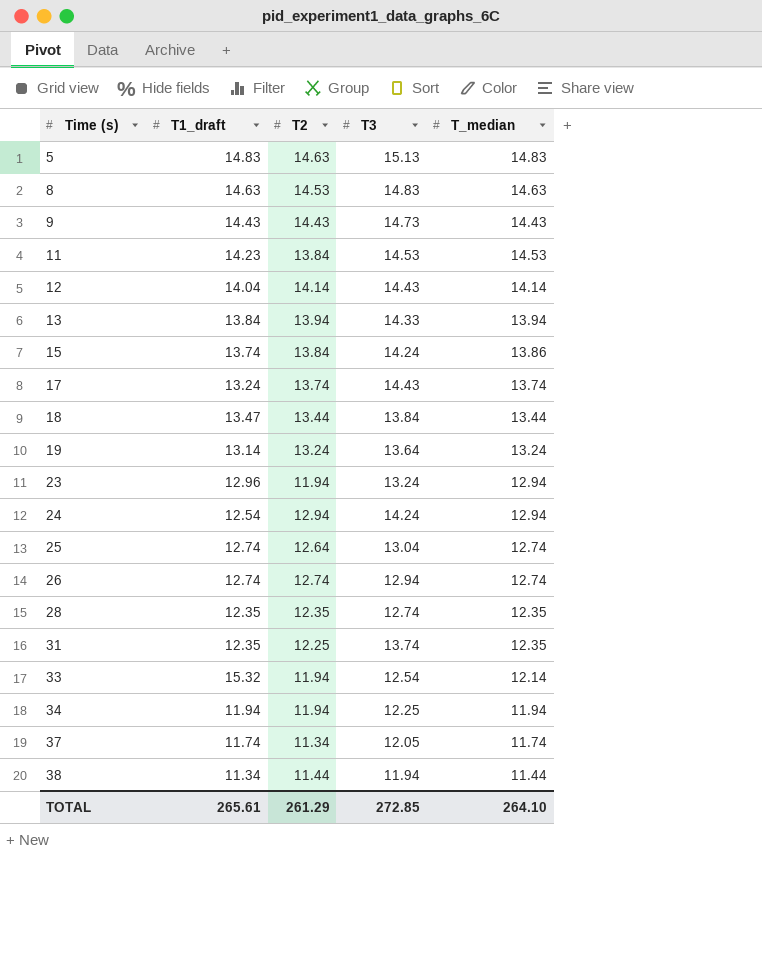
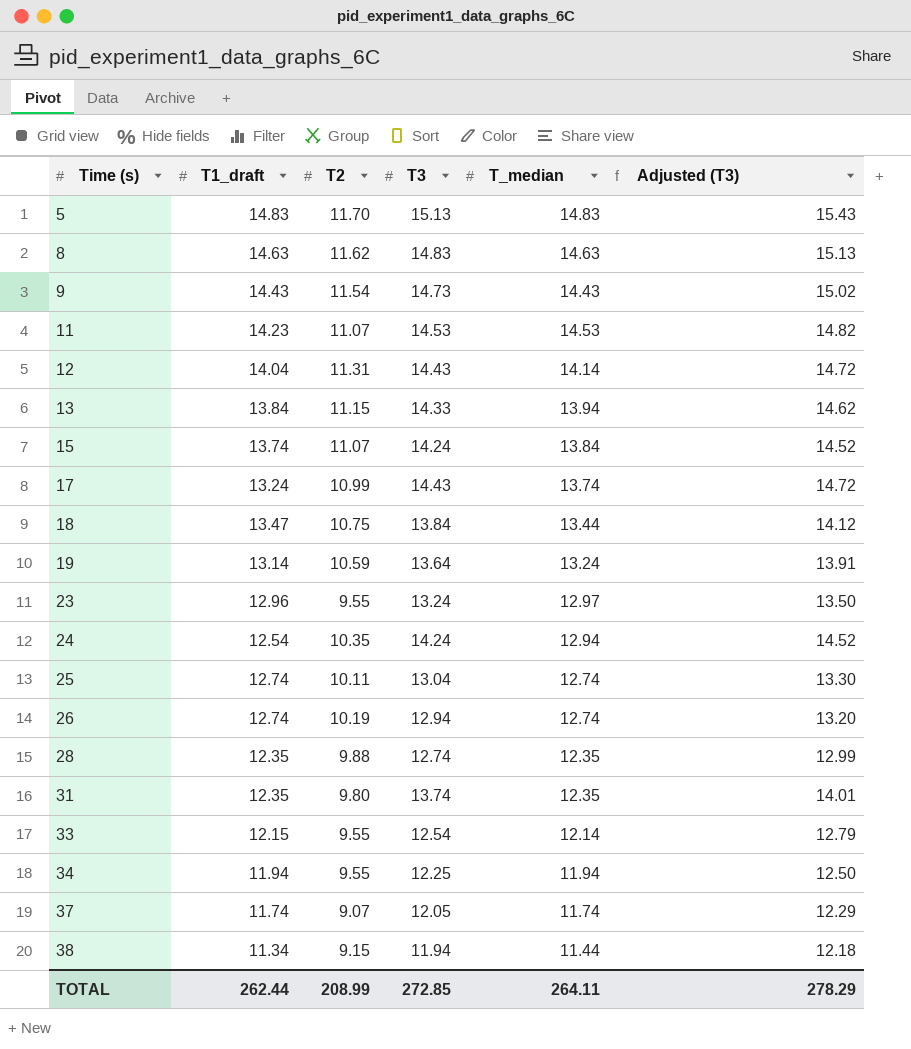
column Adjusted (T3) | formula: none -> [T3] * 1.02
5 | T2: 14.63 -> 11.70
8 | T2: 14.53 -> 11.62
9 | T2: 14.43 -> 11.54
11 | T2: 13.84 -> 11.07
12 | T2: 14.14 -> 11.31
13 | T2: 13.94 -> 11.15
15 | T2: 13.84 -> 11.07
15 | T_median: 13.86 -> 13.84
17 | T2: 13.74 -> 10.99
18 | T2: 13.44 -> 10.75
19 | T2: 13.24 -> 10.59
23 | T2: 11.94 -> 9.55
23 | T_median: 12.94 -> 12.97
24 | T2: 12.94 -> 10.35
25 | T2: 12.64 -> 10.11
26 | T2: 12.74 -> 10.19
28 | T2: 12.35 -> 9.88
31 | T2: 12.25 -> 9.80
33 | T1_draft: 15.32 -> 12.15
33 | T2: 11.94 -> 9.55
34 | T2: 11.94 -> 9.55
37 | T2: 11.34 -> 9.07
38 | T2: 11.44 -> 9.15
TOTAL | T1_draft: 265.61 -> 262.44
TOTAL | T2: 261.29 -> 208.99
TOTAL | T_median: 264.10 -> 264.11

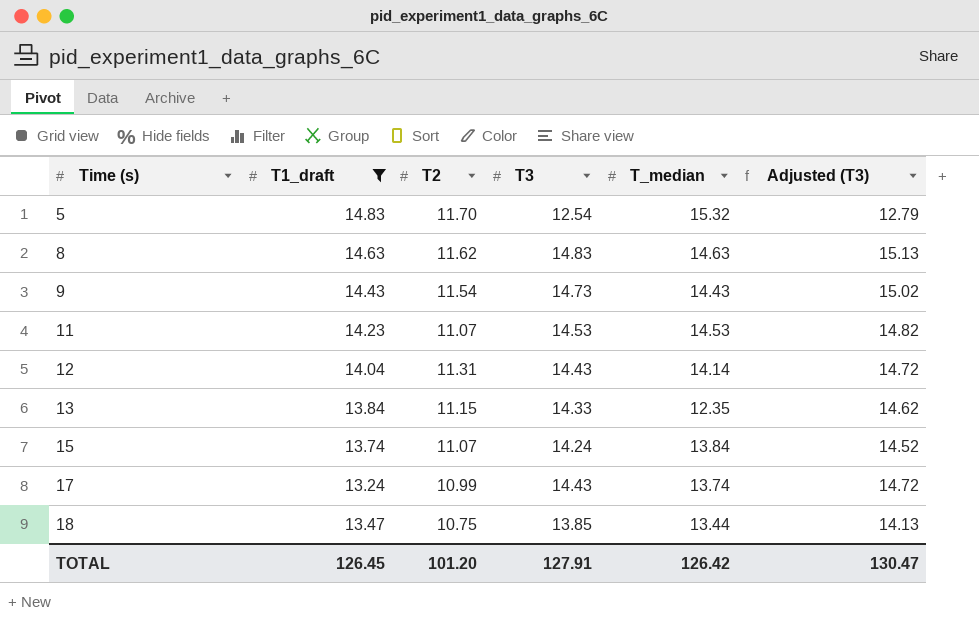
filter: none -> T1_draft >= 13.24
5 | T3: 15.13 -> 12.54
5 | T_median: 14.83 -> 15.32
5 | Adjusted (T3): 15.43 -> 12.79
13 | T_median: 13.94 -> 12.35
18 | T3: 13.84 -> 13.85
18 | Adjusted (T3): 14.12 -> 14.13
TOTAL | T1_draft: 262.44 -> 126.45
TOTAL | T2: 208.99 -> 101.20
TOTAL | T3: 272.85 -> 127.91
TOTAL | T_median: 264.11 -> 126.42
TOTAL | Adjusted (T3): 278.29 -> 130.47

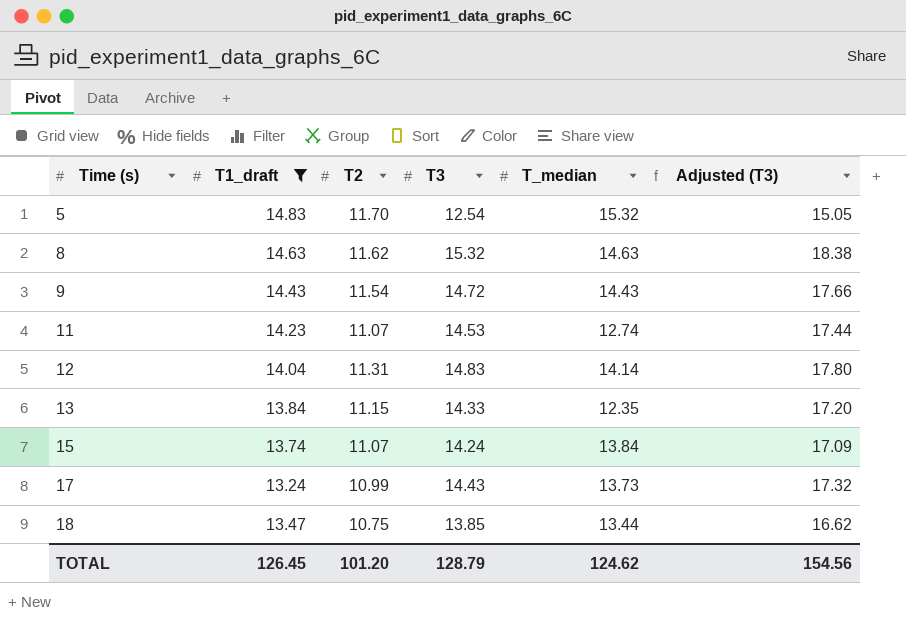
column Adjusted (T3) | formula: [T3] * 1.02 -> [T3] * 1.2
8 | T3: 14.83 -> 15.32
9 | T3: 14.73 -> 14.72
11 | T_median: 14.53 -> 12.74
12 | T3: 14.43 -> 14.83
17 | T_median: 13.74 -> 13.73
TOTAL | T3: 127.91 -> 128.79
TOTAL | T_median: 126.42 -> 124.62
TOTAL | Adjusted (T3): 130.47 -> 154.56

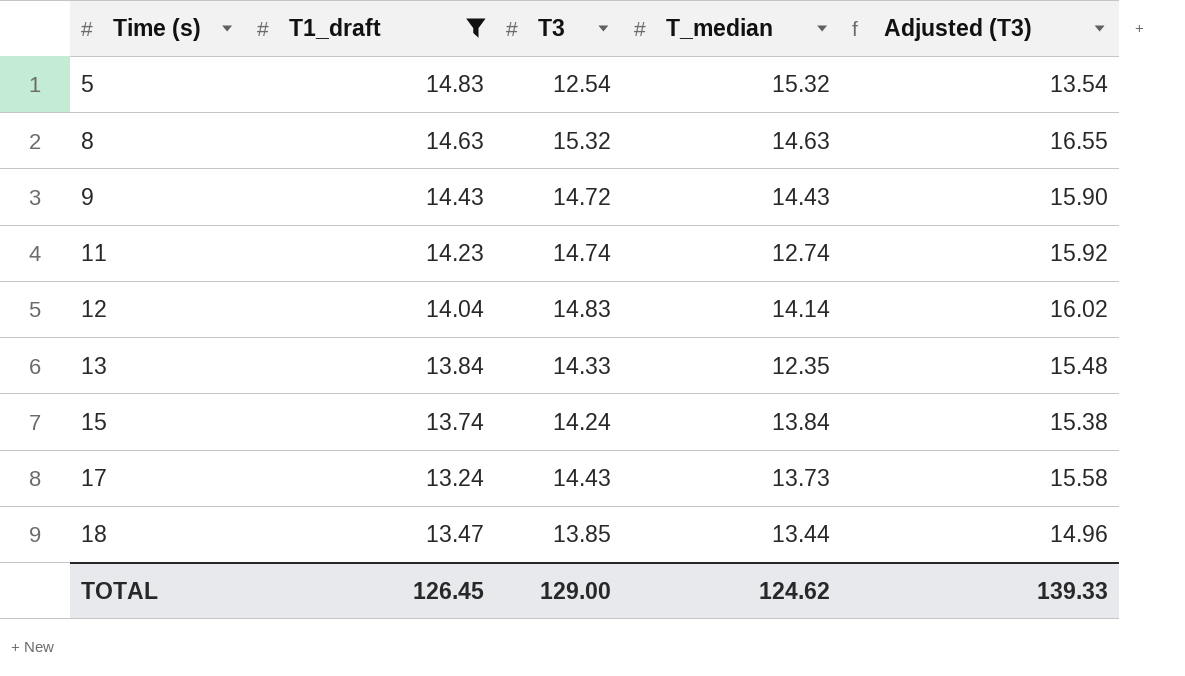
column T2 | position: 3 -> none
column Adjusted (T3) | formula: [T3] * 1.2 -> [T3] * 1.08
11 | T3: 14.53 -> 14.74
TOTAL | T3: 128.79 -> 129.00
TOTAL | Adjusted (T3): 154.56 -> 139.33

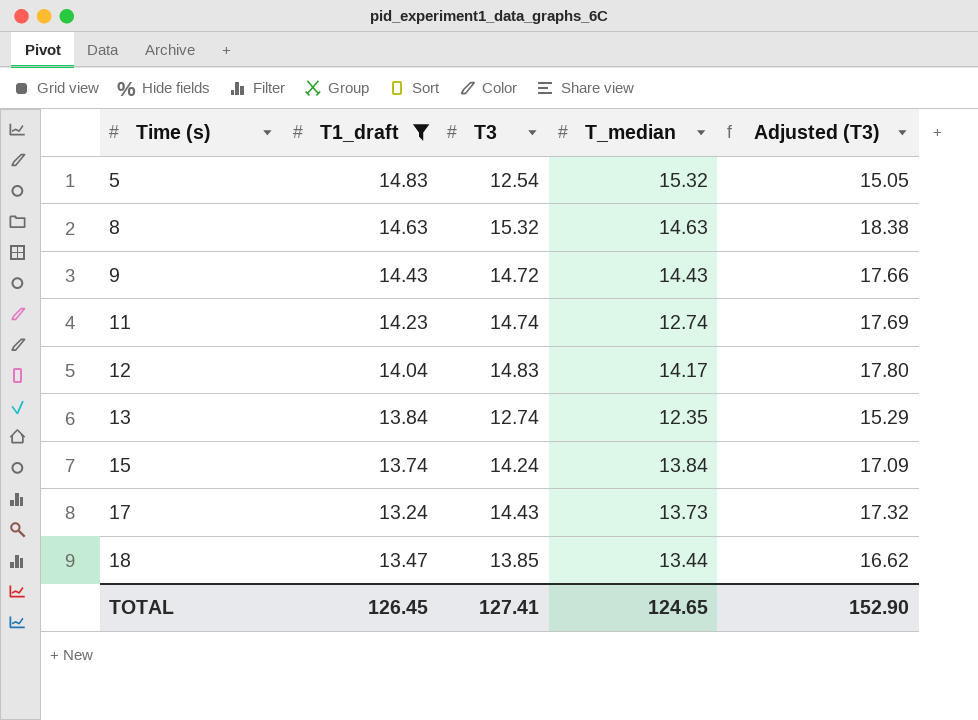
column Adjusted (T3) | formula: [T3] * 1.08 -> [T3] * 1.2
12 | T_median: 14.14 -> 14.17
13 | T3: 14.33 -> 12.74
TOTAL | T3: 129.00 -> 127.41
TOTAL | T_median: 124.62 -> 124.65
TOTAL | Adjusted (T3): 139.33 -> 152.90

